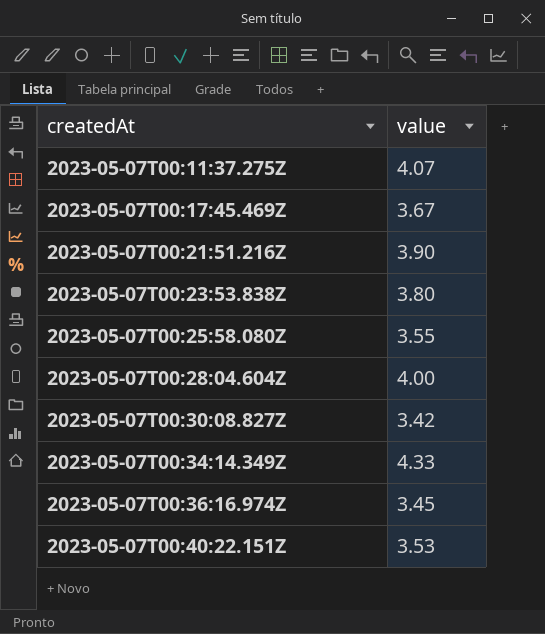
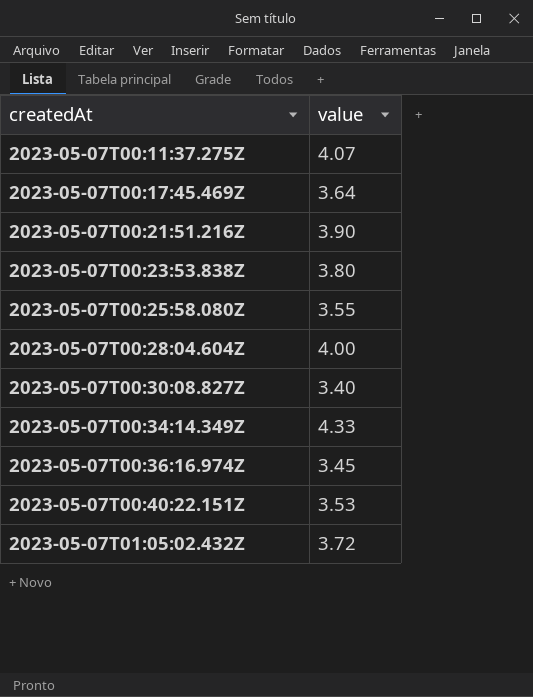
2023-05-07T00:17:45.469Z | value: 3.67 -> 3.64
2023-05-07T00:30:08.827Z | value: 3.42 -> 3.40
row 2023-05-07T01:05:02.432Z: none -> 3.72

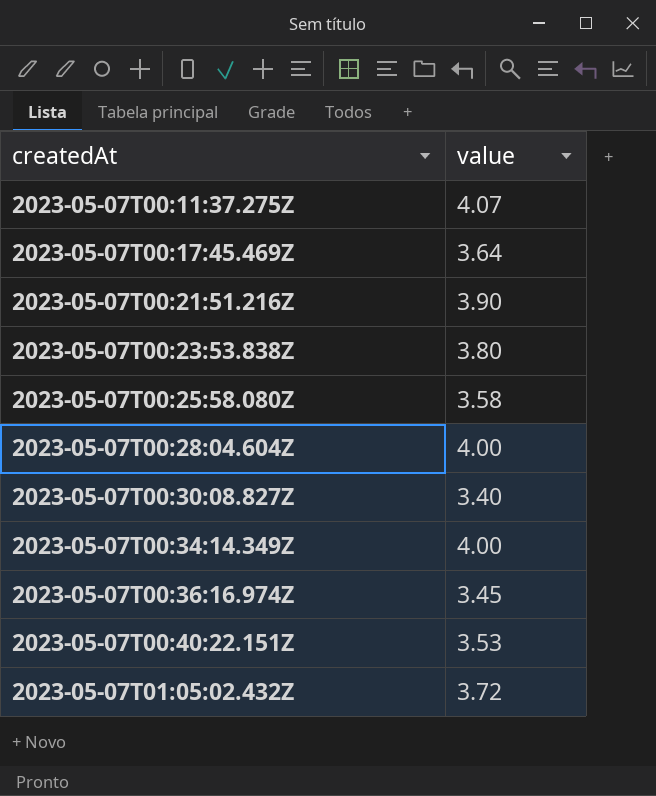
2023-05-07T00:25:58.080Z | value: 3.55 -> 3.58
2023-05-07T00:34:14.349Z | value: 4.33 -> 4.00

